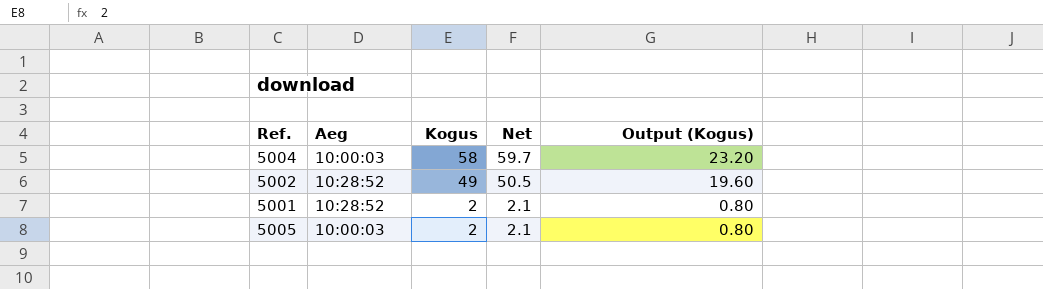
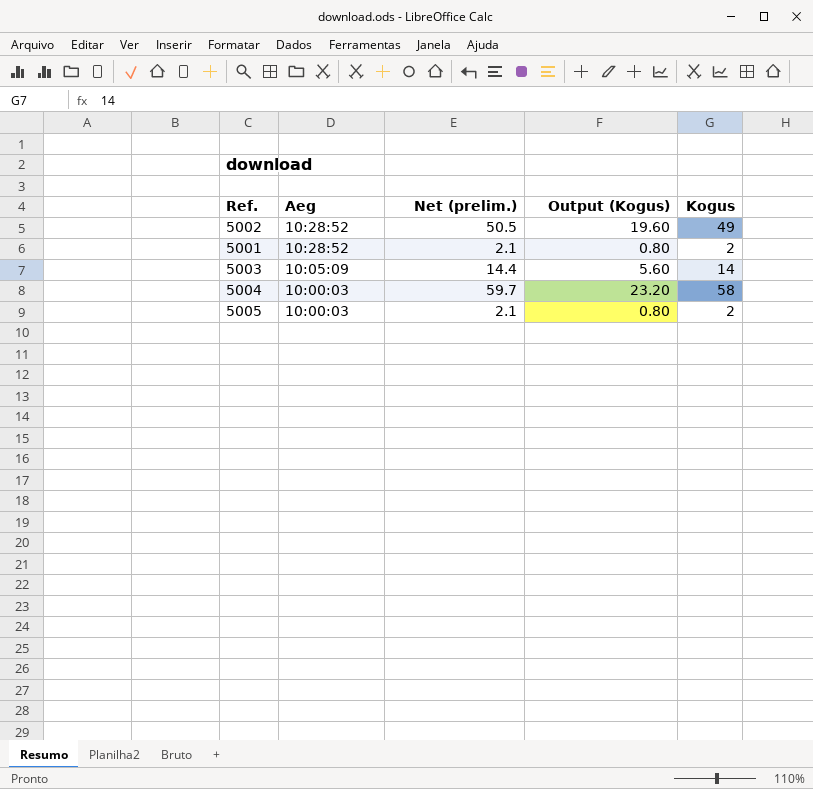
row order: Kogus descending -> Aeg descending
column name: Net -> Net (prelim.)
column Kogus | position: 3 -> 5
row 5003: none -> 10:05:09 | 14.4 | 5.60 | 14

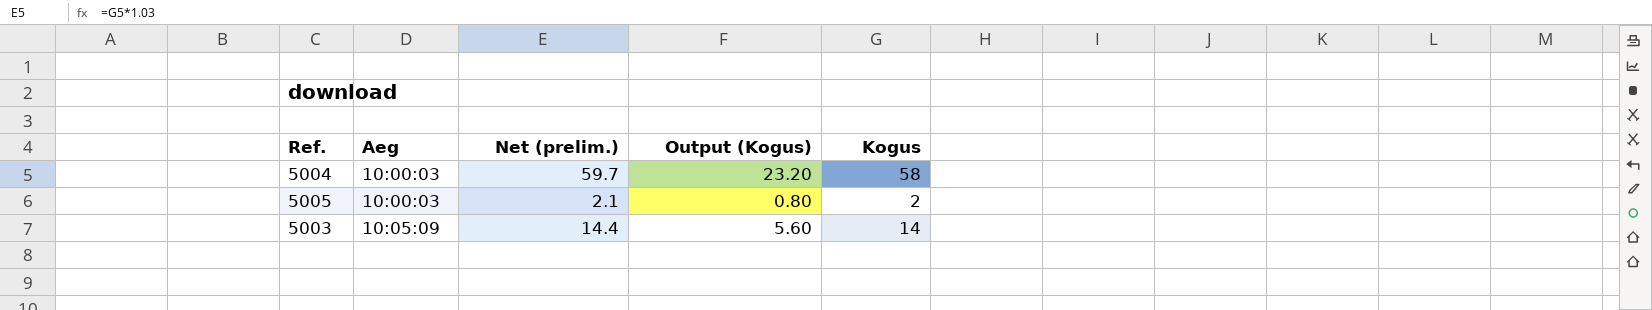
row order: Aeg descending -> Aeg ascending
row 5002: 10:28:52 | 50.5 | 19.60 | 49 -> none
row 5001: 10:28:52 | 2.1 | 0.80 | 2 -> none

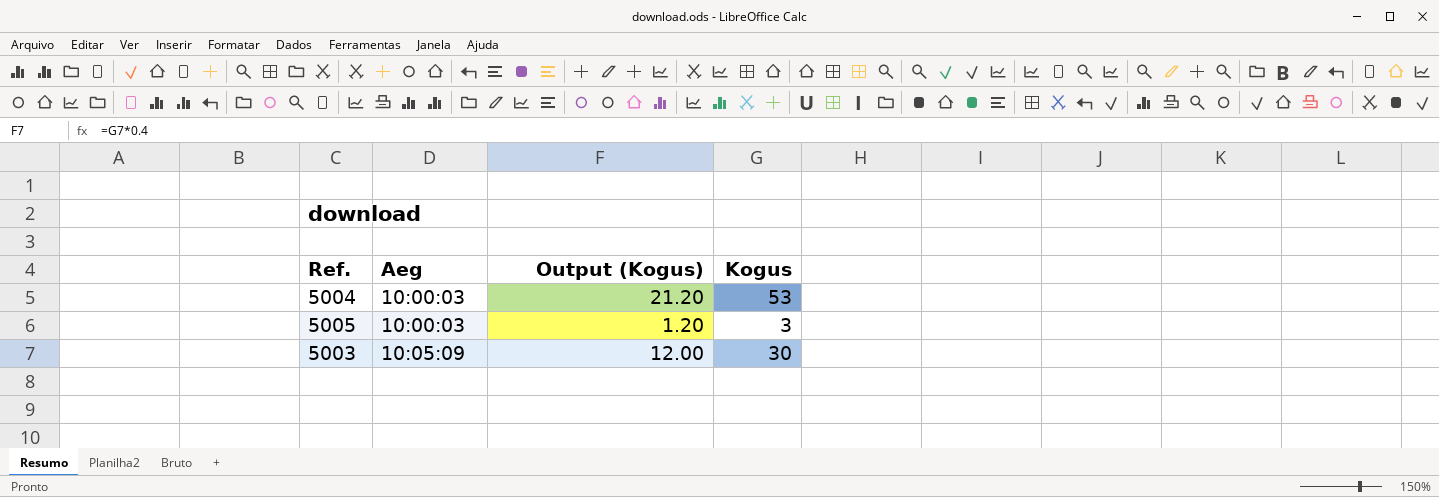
column Net (prelim.) | formula: [Kogus] * 1.03 -> none
5004 | Output (Kogus): 23.20 -> 21.20
5004 | Kogus: 58 -> 53
5005 | Output (Kogus): 0.80 -> 1.20
5005 | Kogus: 2 -> 3
5003 | Output (Kogus): 5.60 -> 12.00
5003 | Kogus: 14 -> 30

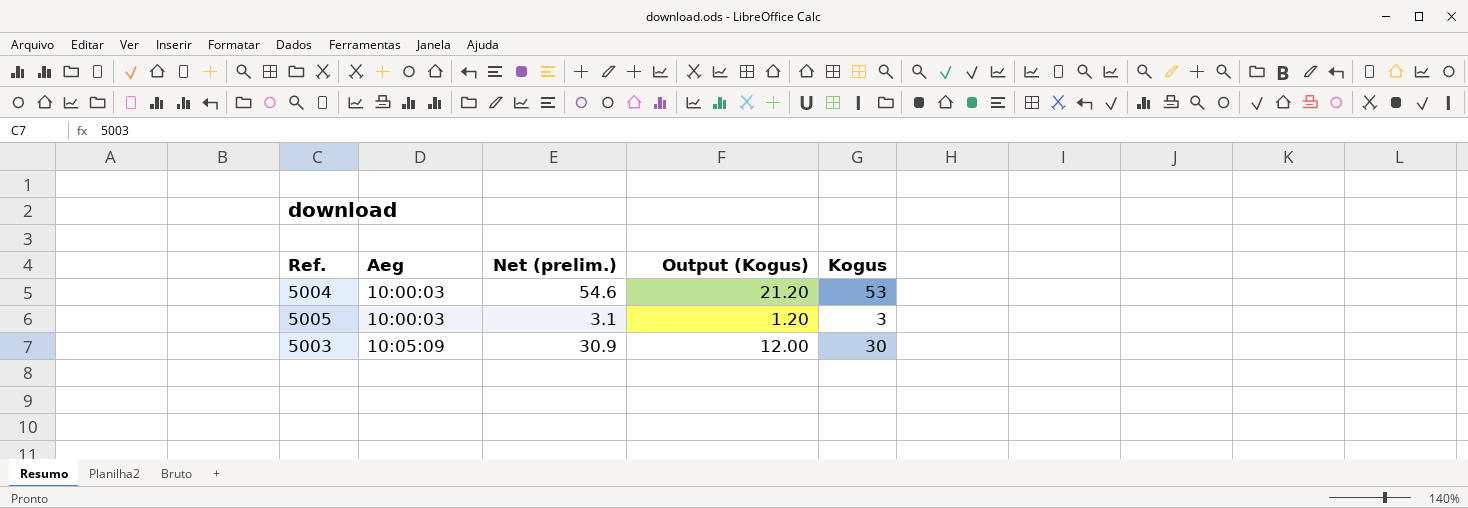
column Net (prelim.) | formula: none -> [Kogus] * 1.03

